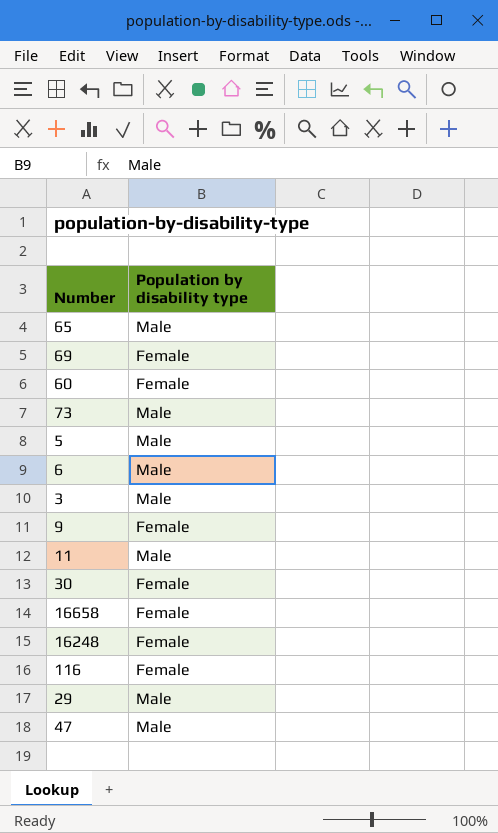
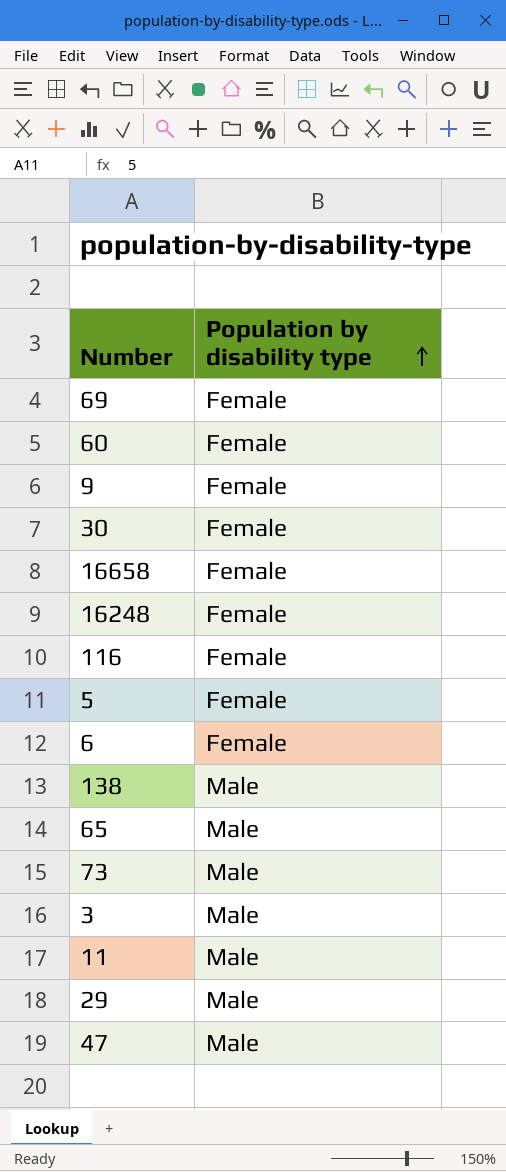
row order: none -> Population by disability type ascending
5 | Population by disability type: Male -> Female
6 | Population by disability type: Male -> Female
row 138: none -> Male

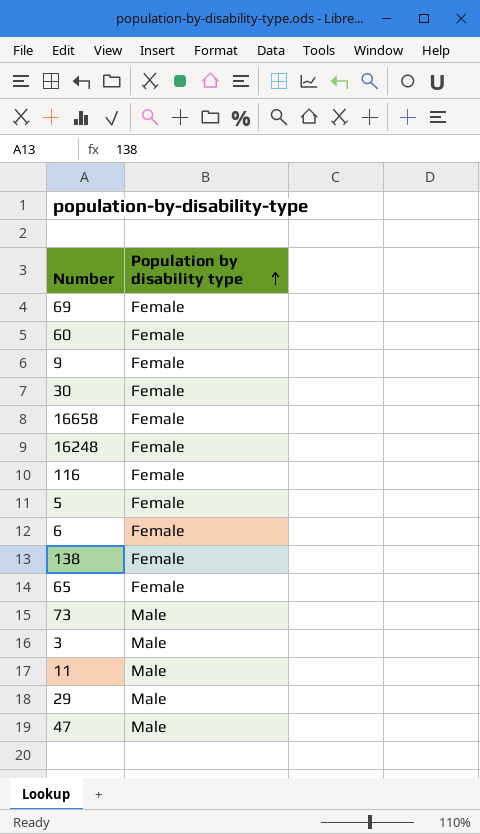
138 | Population by disability type: Male -> Female
65 | Population by disability type: Male -> Female

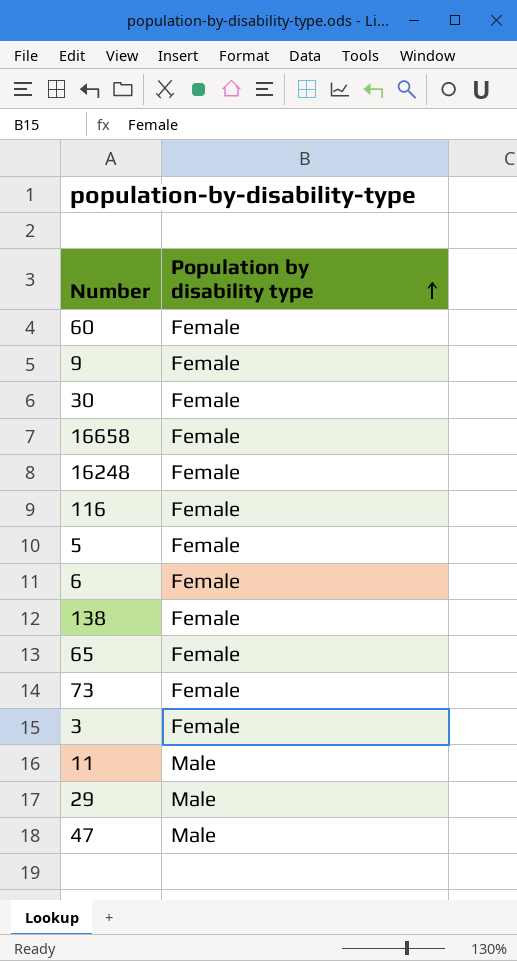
row 69: Female -> none
73 | Population by disability type: Male -> Female
3 | Population by disability type: Male -> Female

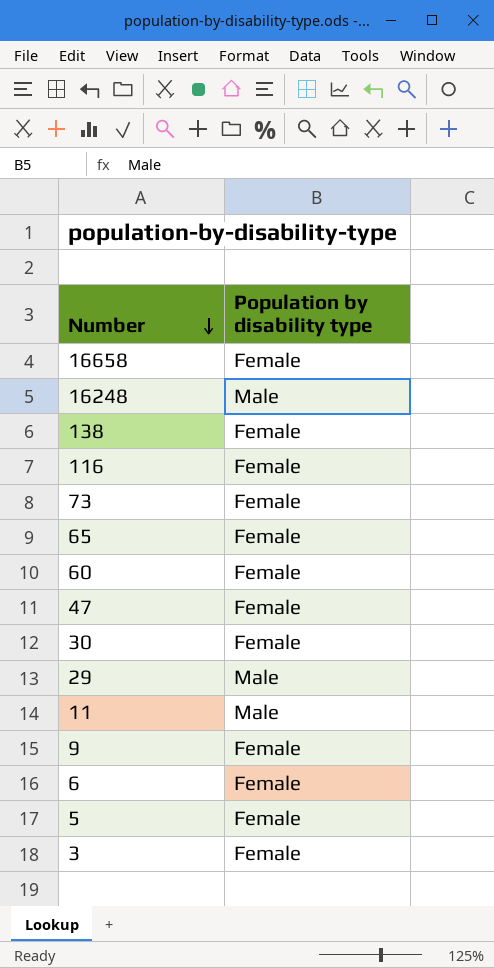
row order: Population by disability type ascending -> Number descending
16248 | Population by disability type: Female -> Male
47 | Population by disability type: Male -> Female

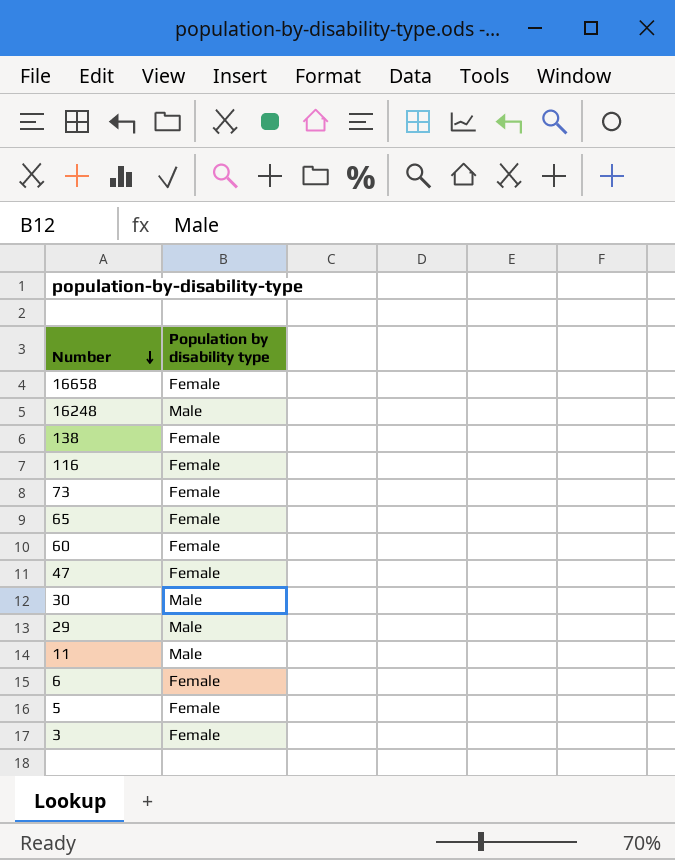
row 9: Female -> none
30 | Population by disability type: Female -> Male

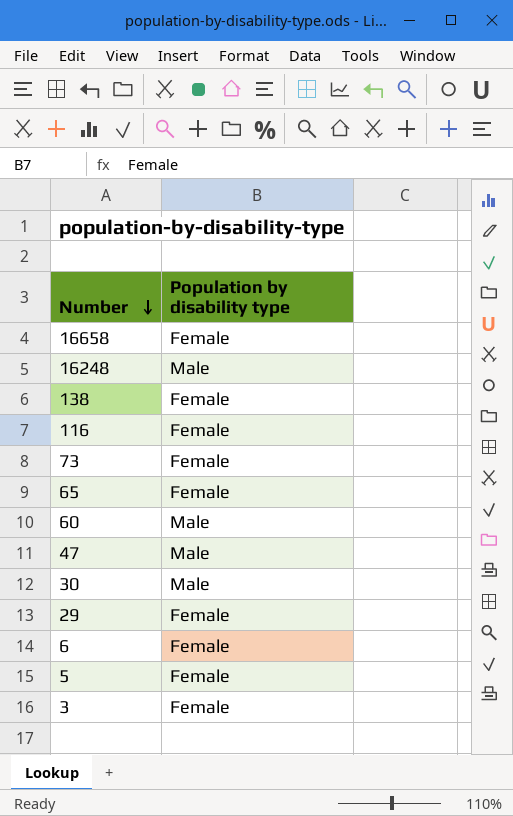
row 11: Male -> none
60 | Population by disability type: Female -> Male
47 | Population by disability type: Female -> Male
29 | Population by disability type: Male -> Female

